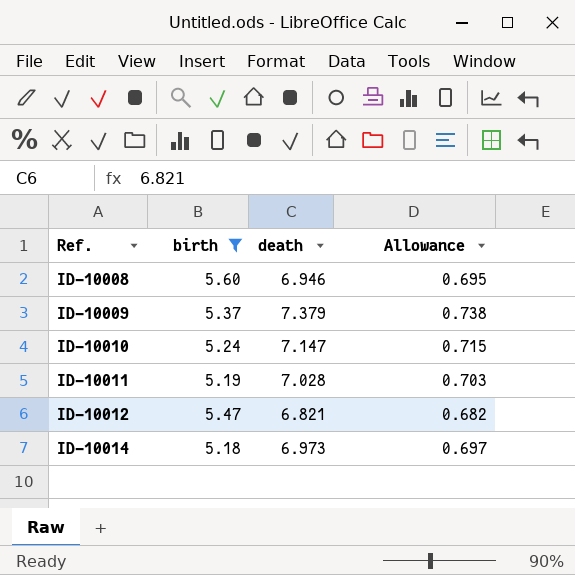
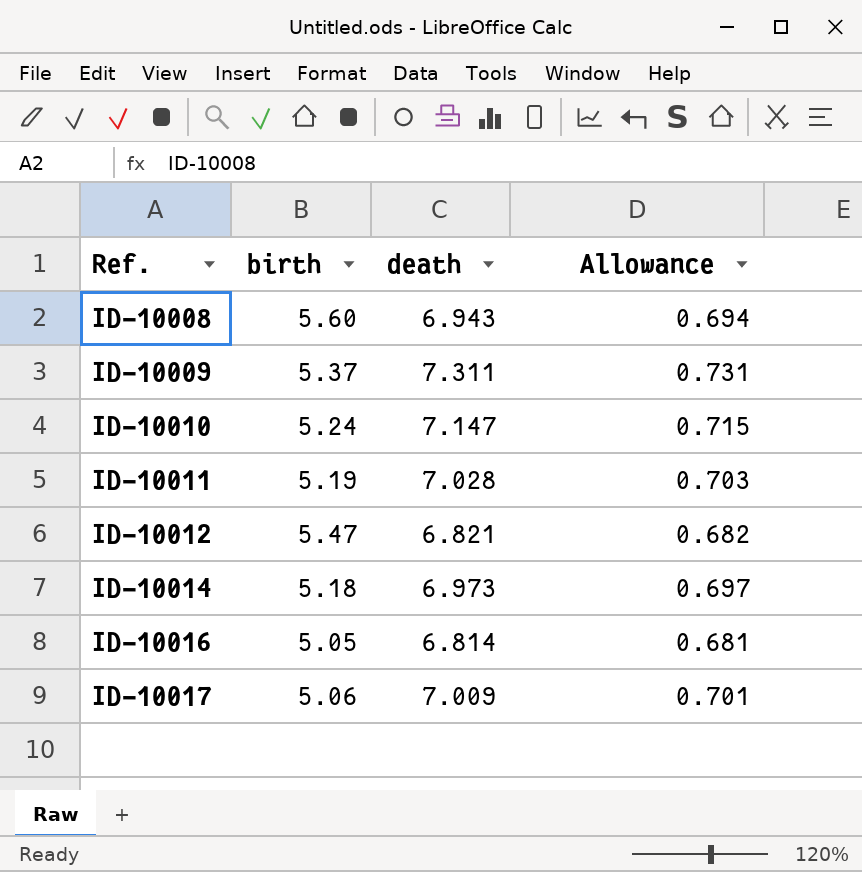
filter: birth >= 5.18 -> none
ID-10008 | death: 6.946 -> 6.943
ID-10008 | Allowance: 0.695 -> 0.694
ID-10009 | death: 7.379 -> 7.311
ID-10009 | Allowance: 0.738 -> 0.731

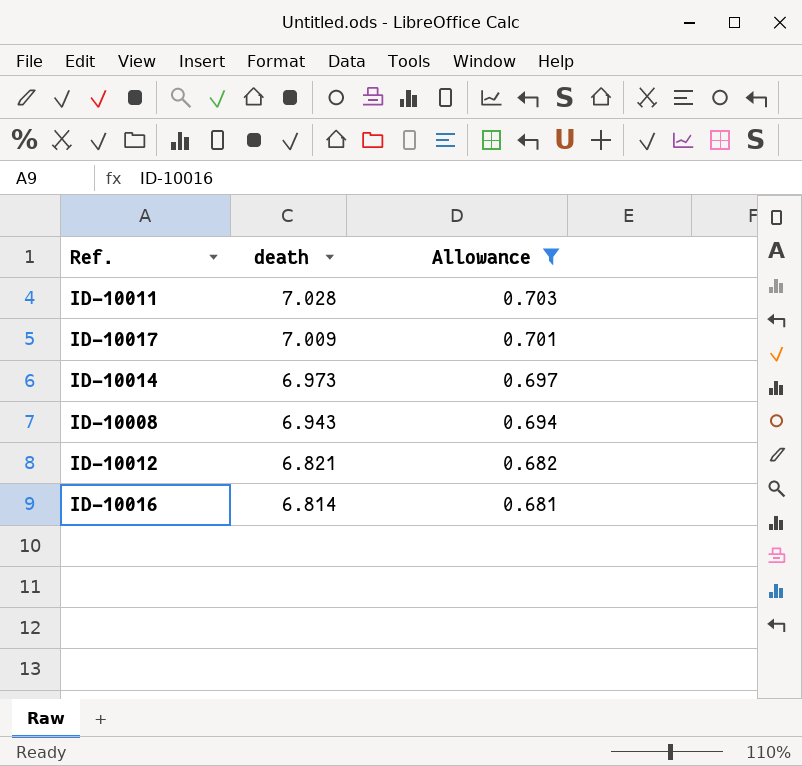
filter: none -> Allowance <= 0.703
row order: Ref. ascending -> death descending
column birth | position: 2 -> none

